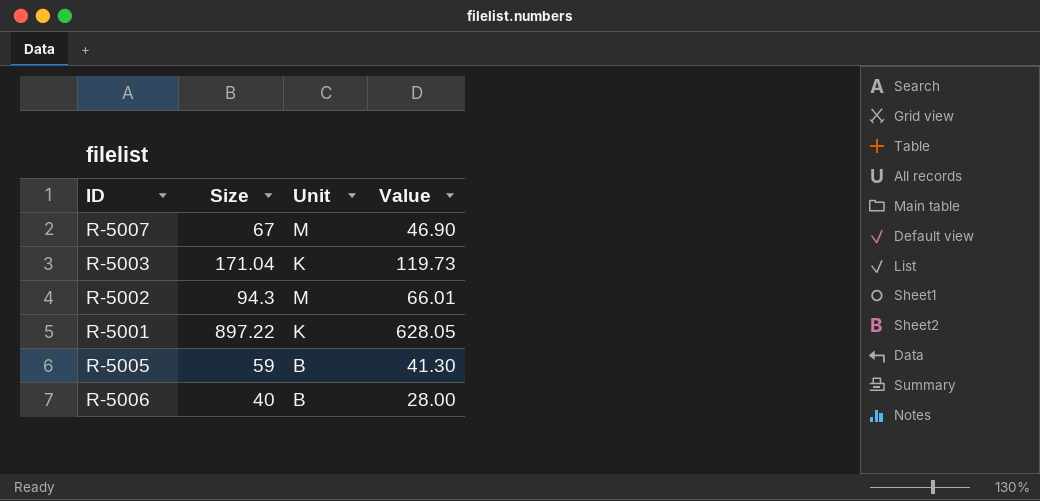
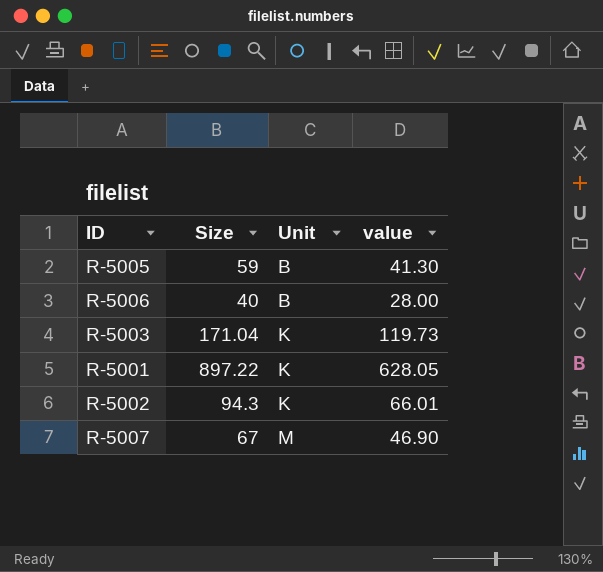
row order: none -> Unit ascending
column name: Value -> value
R-5002 | Unit: M -> K

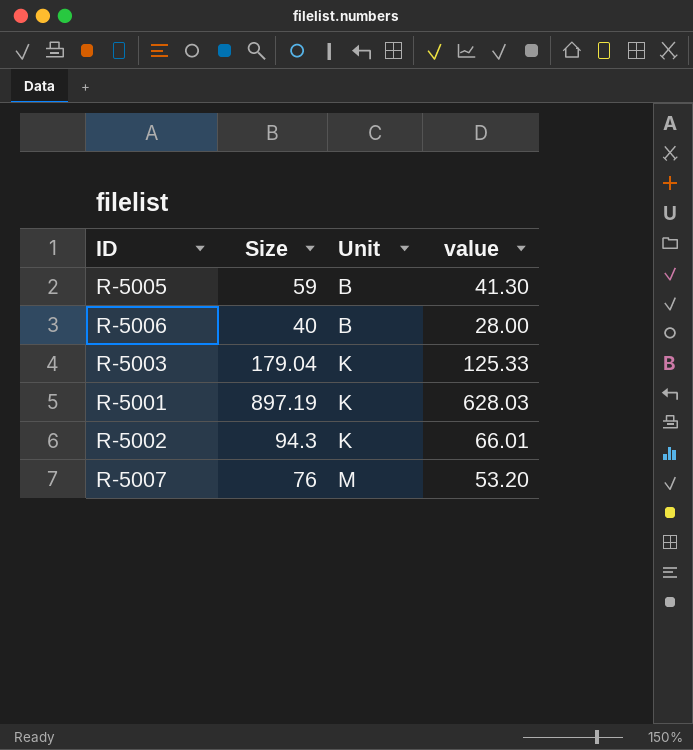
R-5003 | Size: 171.04 -> 179.04
R-5003 | value: 119.73 -> 125.33
R-5001 | Size: 897.22 -> 897.19
R-5001 | value: 628.05 -> 628.03
R-5007 | Size: 67 -> 76
R-5007 | value: 46.90 -> 53.20

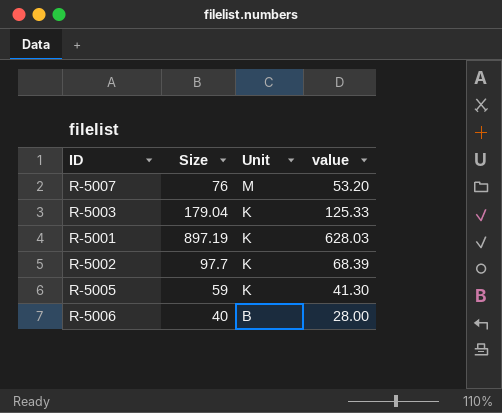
row order: Unit ascending -> Unit descending
R-5002 | Size: 94.3 -> 97.7
R-5002 | value: 66.01 -> 68.39
R-5005 | Unit: B -> K

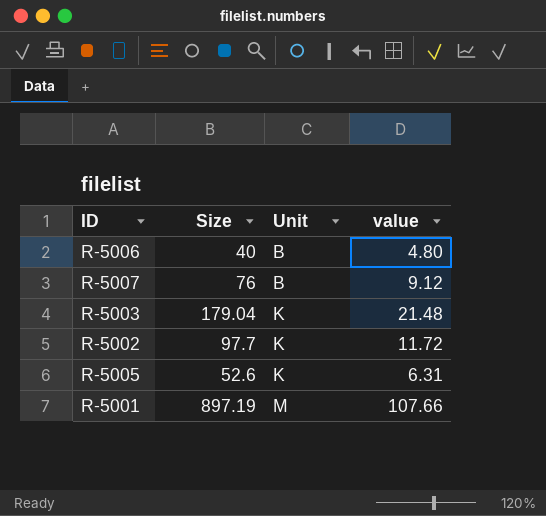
row order: Unit descending -> Unit ascending
column value | formula: [Size] * 0.7 -> [Size] * 0.12
R-5007 | Unit: M -> B
R-5005 | Size: 59 -> 52.6
R-5001 | Unit: K -> M

